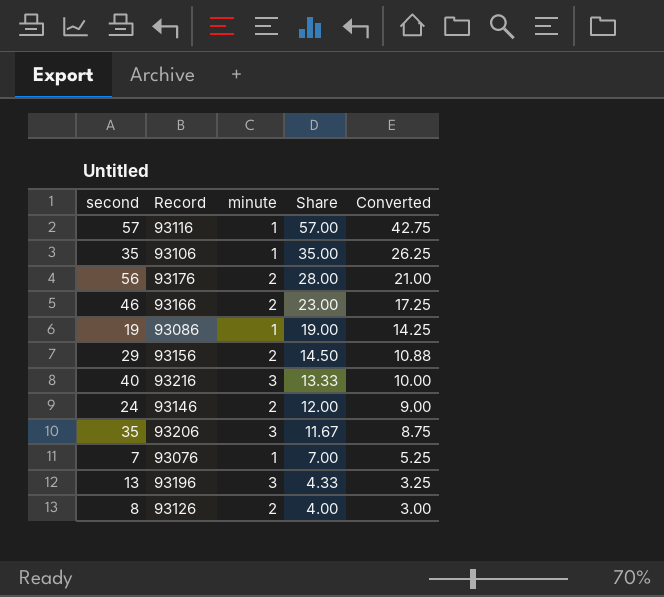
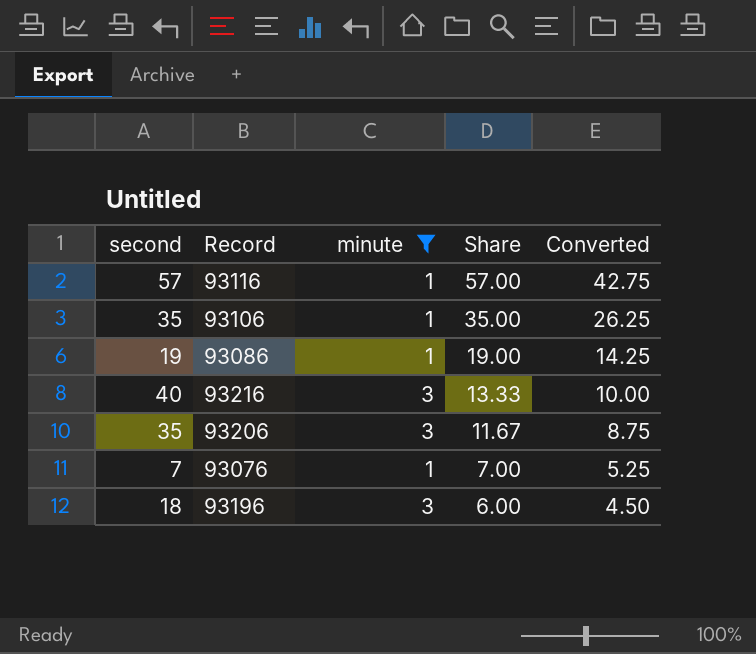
filter: none -> minute != 2
93196 | second: 13 -> 18
93196 | Share: 4.33 -> 6.00
93196 | Converted: 3.25 -> 4.50

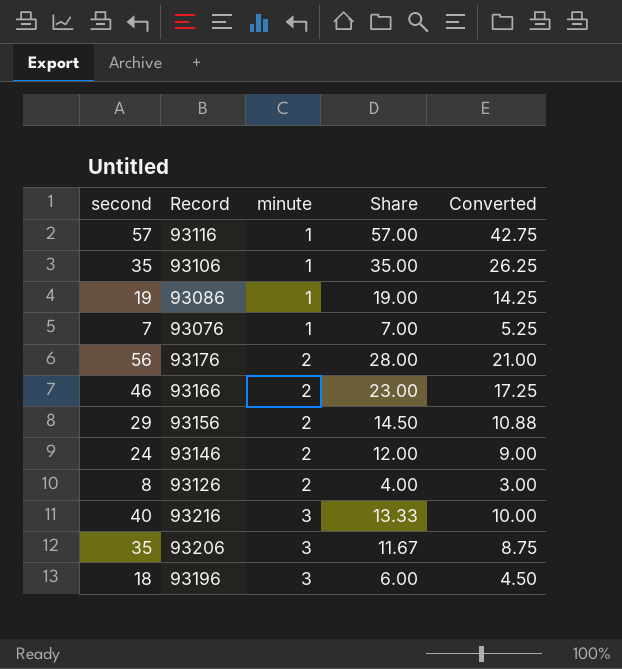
filter: minute != 2 -> none
row order: Share descending -> minute ascending

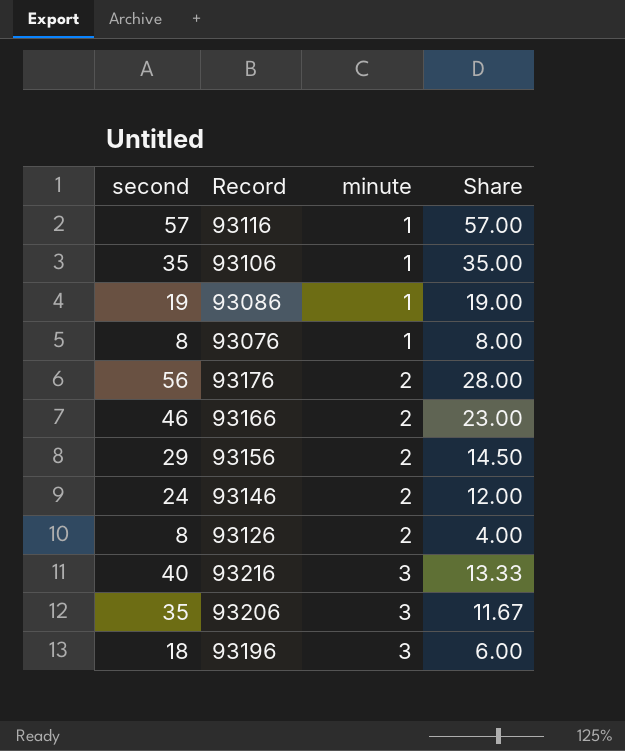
column Converted | formula: [Share] * 0.75 -> none
93076 | second: 7 -> 8
93076 | Share: 7.00 -> 8.00

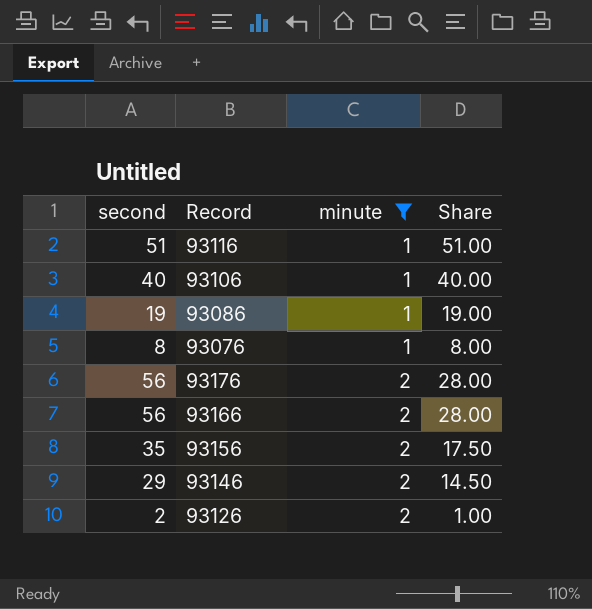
filter: none -> minute != 3
93116 | second: 57 -> 51
93116 | Share: 57.00 -> 51.00
93106 | second: 35 -> 40
93106 | Share: 35.00 -> 40.00
93166 | second: 46 -> 56
93166 | Share: 23.00 -> 28.00
93156 | second: 29 -> 35
93156 | Share: 14.50 -> 17.50
93146 | second: 24 -> 29
93146 | Share: 12.00 -> 14.50
93126 | second: 8 -> 2
93126 | Share: 4.00 -> 1.00

